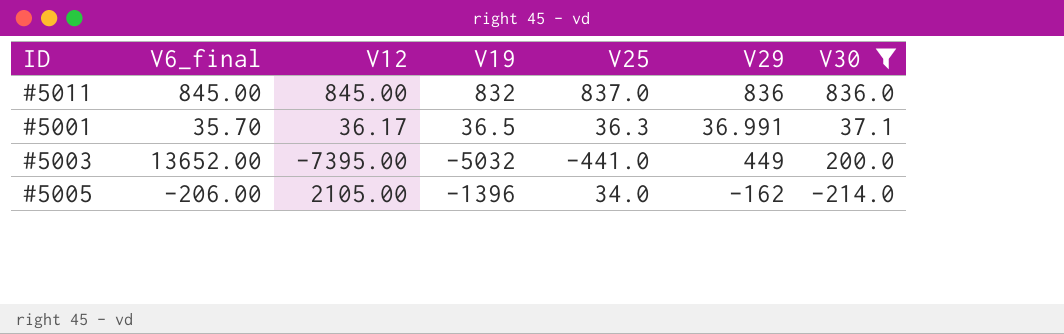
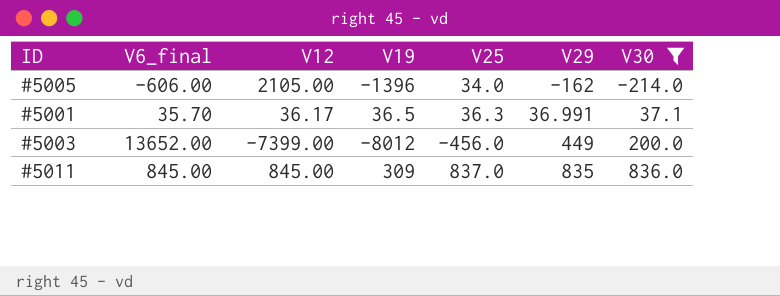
row order: none -> V29 ascending
#5005 | V6_final: -206.00 -> -606.00
#5003 | V12: -7395.00 -> -7399.00
#5003 | V19: -5032 -> -8012
#5003 | V25: -441.0 -> -456.0
#5011 | V19: 832 -> 309
#5011 | V29: 836 -> 835

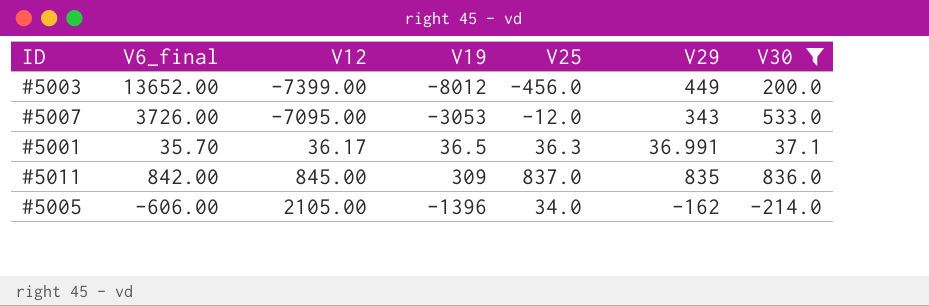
row order: V29 ascending -> V12 ascending
row #5007: none -> 3726.00 | -7095.00 | -3053 | -12.0 | 343 | 533.0
#5011 | V6_final: 845.00 -> 842.00

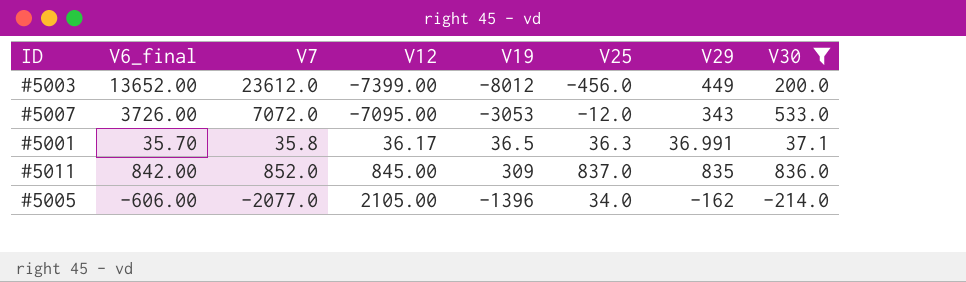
column V7 | position: none -> 3

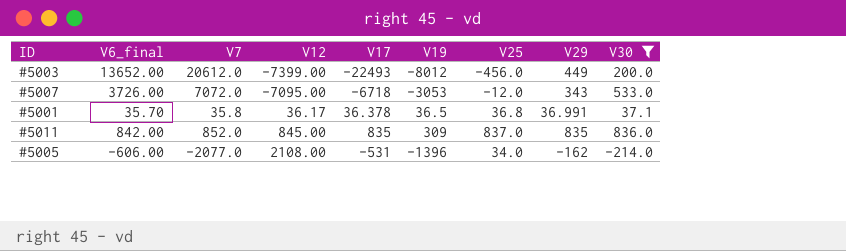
column V17 | position: none -> 5
#5003 | V7: 23612.0 -> 20612.0
#5001 | V25: 36.3 -> 36.8
#5005 | V12: 2105.00 -> 2108.00

